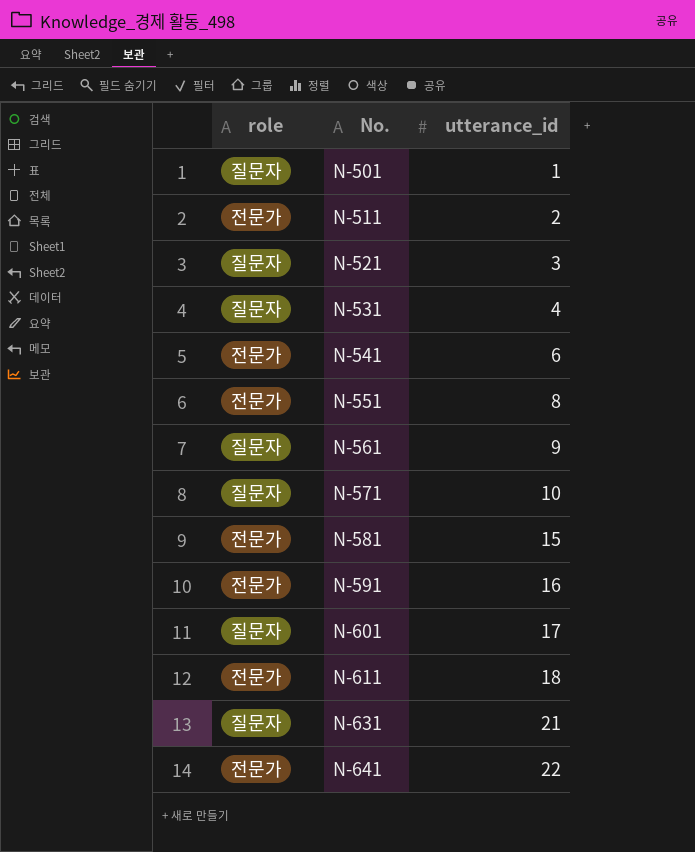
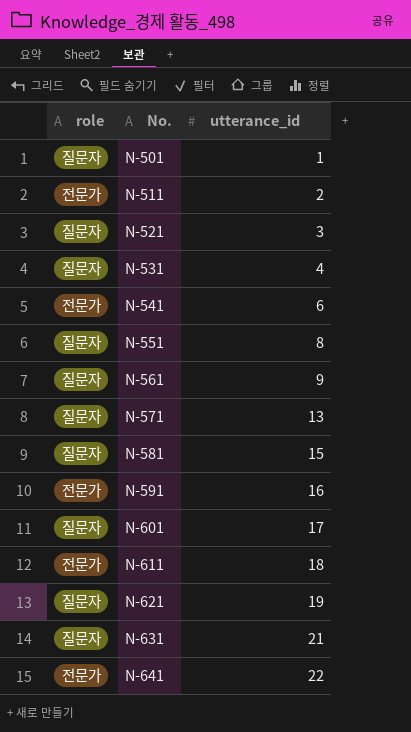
N-551 | role: 전문가 -> 질문자
N-571 | utterance_id: 10 -> 13
N-581 | role: 전문가 -> 질문자
row N-621: none -> 질문자 | 19

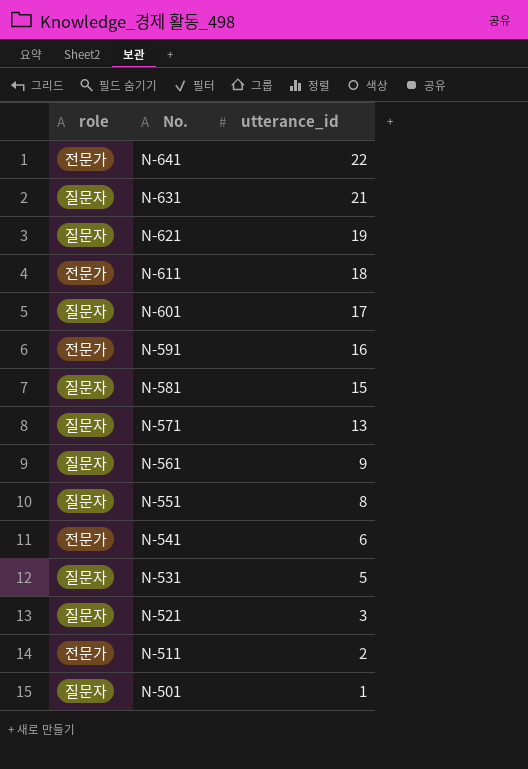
row order: No. ascending -> No. descending
N-531 | utterance_id: 4 -> 5

